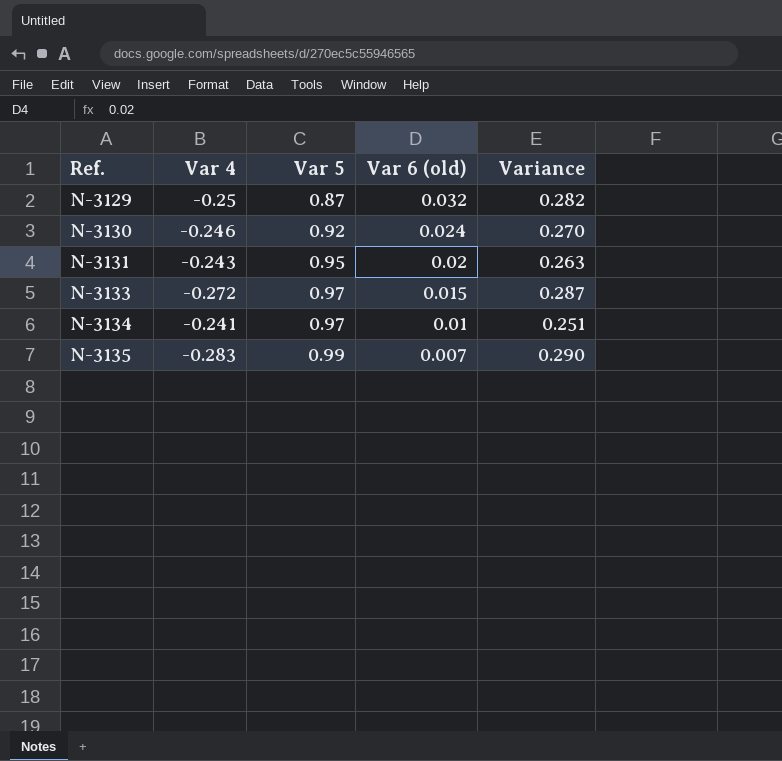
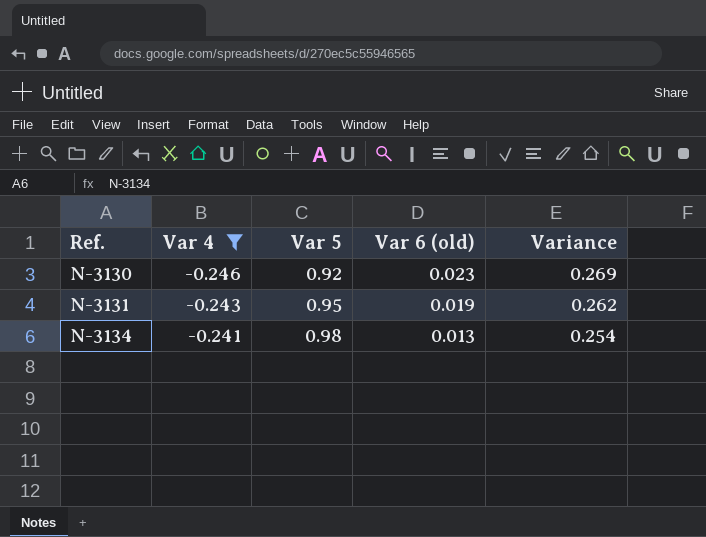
filter: none -> Var 4 >= -0.246
N-3130 | Var 6 (old): 0.024 -> 0.023
N-3130 | Variance: 0.270 -> 0.269
N-3131 | Var 6 (old): 0.02 -> 0.019
N-3131 | Variance: 0.263 -> 0.262
N-3134 | Var 5: 0.97 -> 0.98
N-3134 | Var 6 (old): 0.01 -> 0.013
N-3134 | Variance: 0.251 -> 0.254

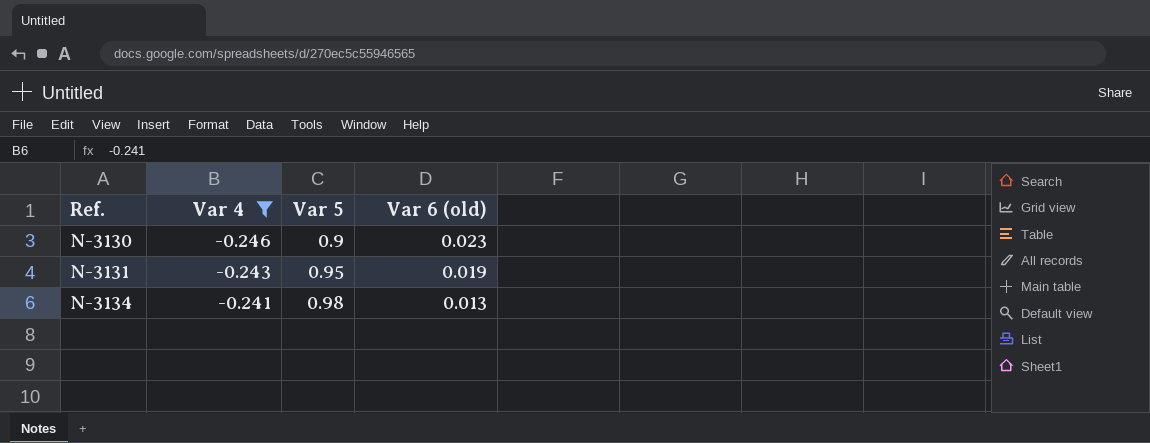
column Variance | formula: [Var 6 (old)] - [Var 4] -> none
N-3130 | Var 5: 0.92 -> 0.9

